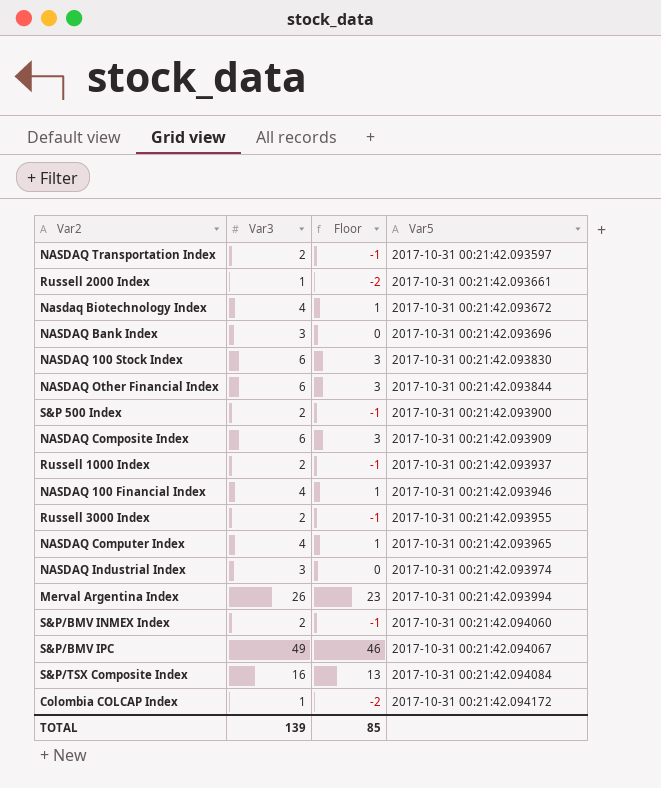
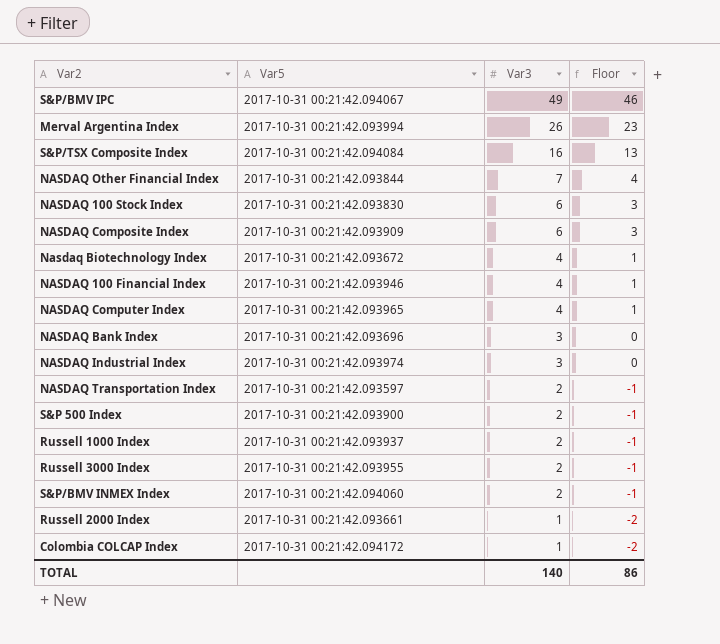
row order: Var5 ascending -> Var3 descending
column Var5 | position: 4 -> 2
NASDAQ Other Financial Index | Var3: 6 -> 7
NASDAQ Other Financial Index | Floor: 3 -> 4
TOTAL | Var3: 139 -> 140
TOTAL | Floor: 85 -> 86

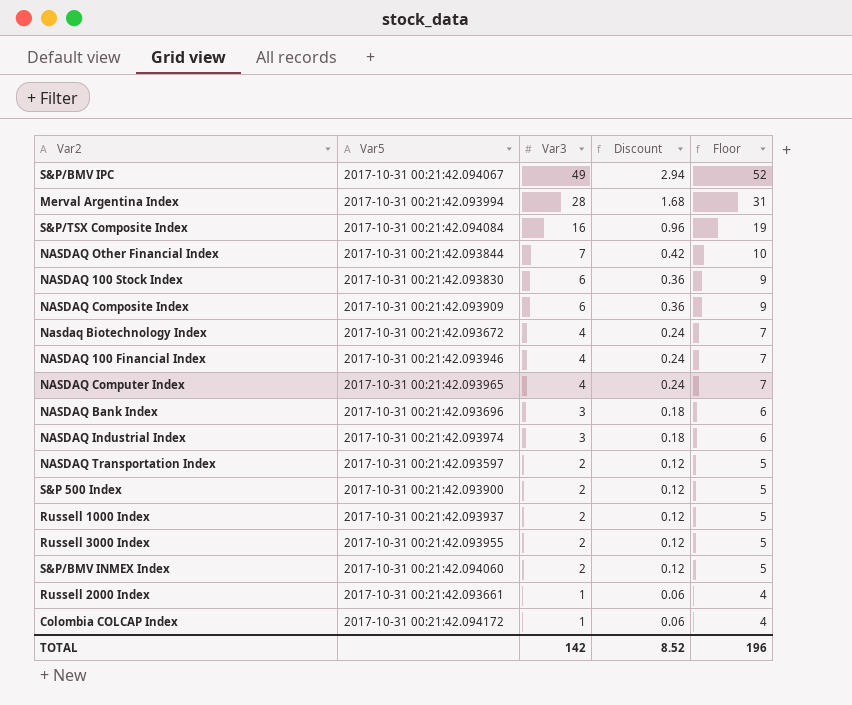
column Discount | formula: none -> [Var3] * 0.06
column Floor | formula: [Var3] - 3 -> [Var3] + 3
Merval Argentina Index | Var3: 26 -> 28
TOTAL | Var3: 140 -> 142
TOTAL | Floor: 86 -> 196

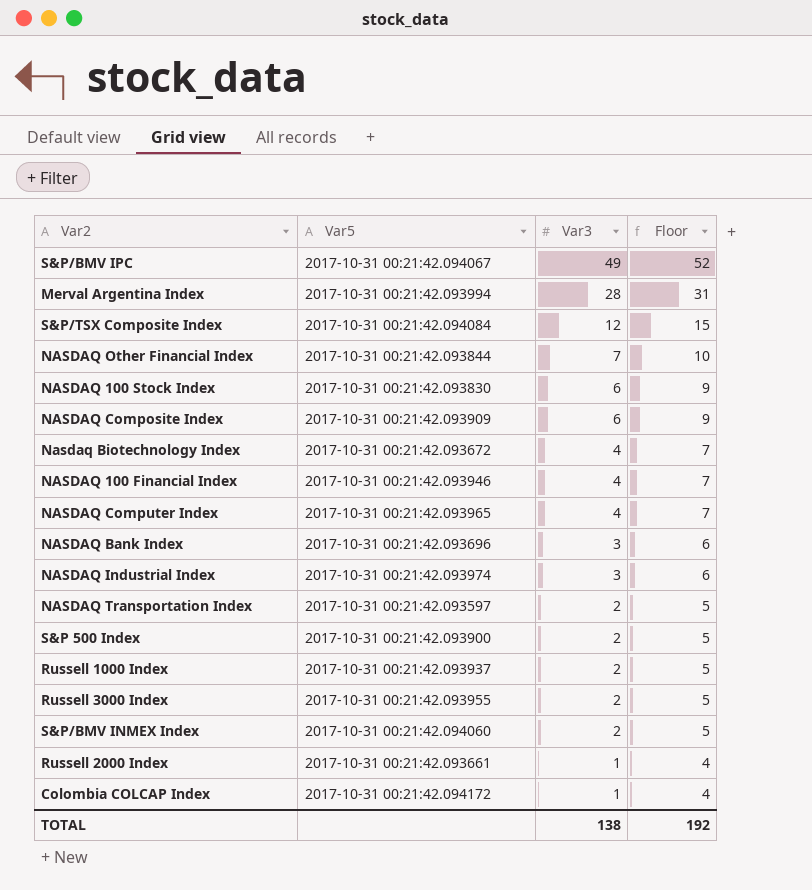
column Discount | formula: [Var3] * 0.06 -> none
S&P/TSX Composite Index | Var3: 16 -> 12
S&P/TSX Composite Index | Floor: 19 -> 15
TOTAL | Var3: 142 -> 138
TOTAL | Floor: 196 -> 192

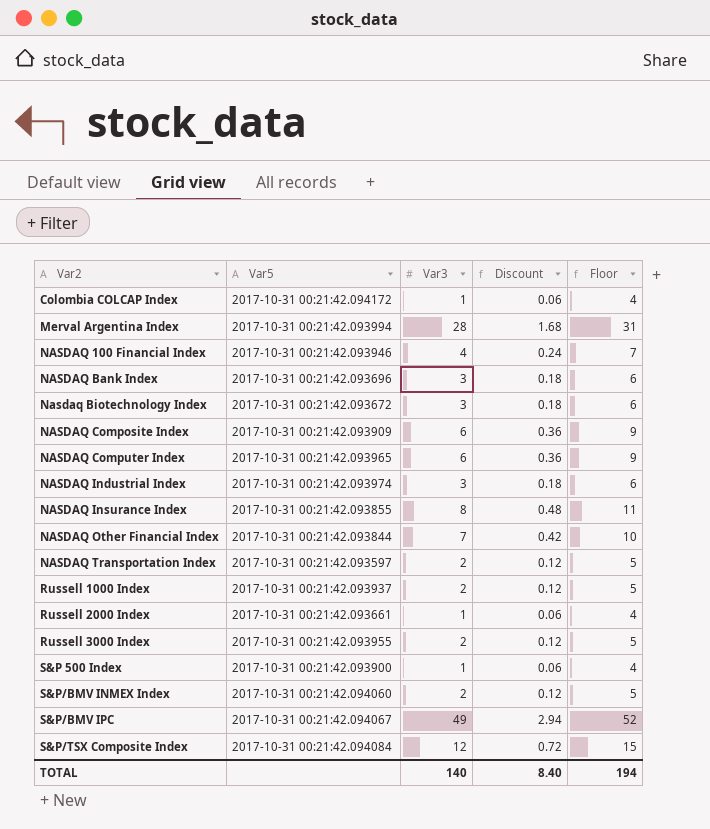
row order: Var3 descending -> Var2 ascending
column Discount | formula: none -> [Var3] * 0.06
row NASDAQ 100 Stock Index: 2017-10-31 00:21:42.093830 | 6 | 9 -> none
Nasdaq Biotechnology Index | Var3: 4 -> 3
Nasdaq Biotechnology Index | Floor: 7 -> 6
NASDAQ Computer Index | Var3: 4 -> 6
NASDAQ Computer Index | Floor: 7 -> 9
row NASDAQ Insurance Index: none -> 2017-10-31 00:21:42.093855 | 8 | 0.48 | 11
S&P 500 Index | Var3: 2 -> 1
S&P 500 Index | Floor: 5 -> 4
TOTAL | Var3: 138 -> 140
TOTAL | Floor: 192 -> 194

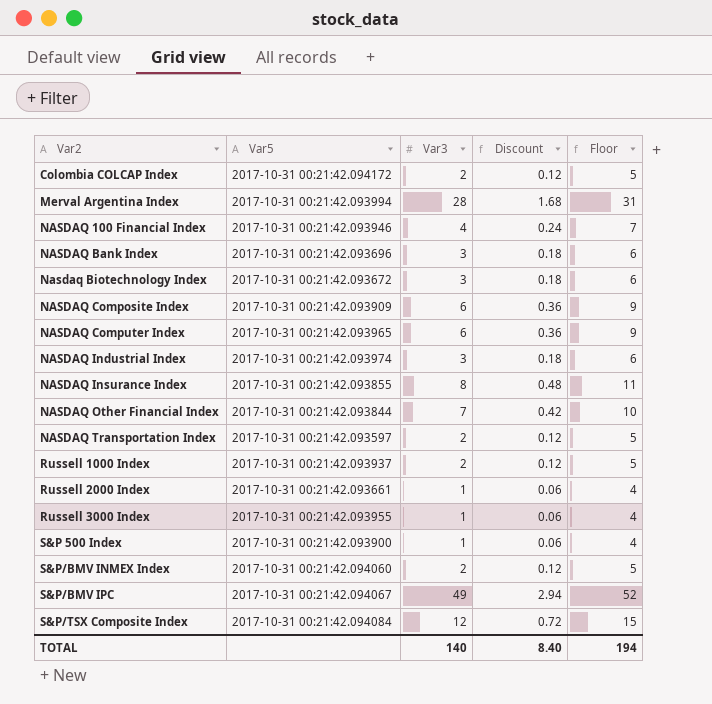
Colombia COLCAP Index | Var3: 1 -> 2
Colombia COLCAP Index | Discount: 0.06 -> 0.12
Colombia COLCAP Index | Floor: 4 -> 5
Russell 3000 Index | Var3: 2 -> 1
Russell 3000 Index | Discount: 0.12 -> 0.06
Russell 3000 Index | Floor: 5 -> 4

